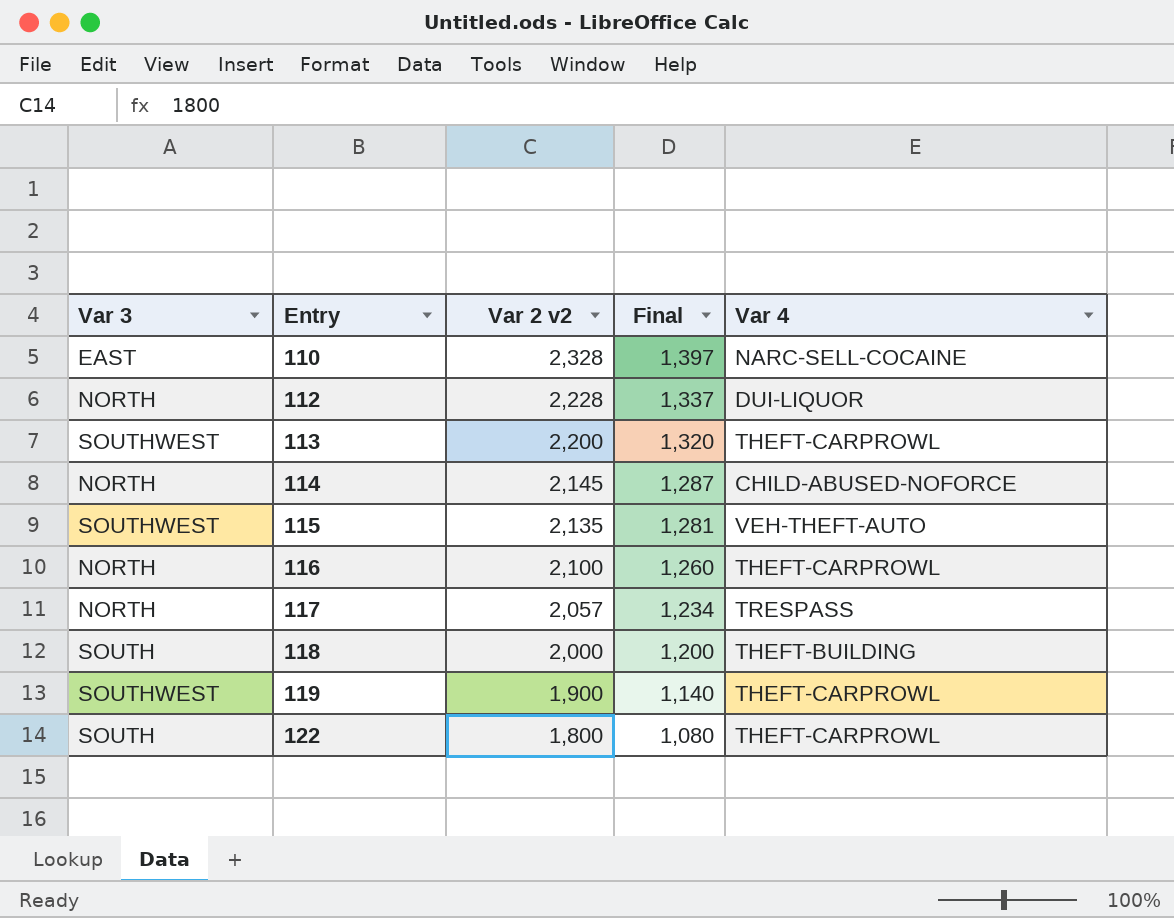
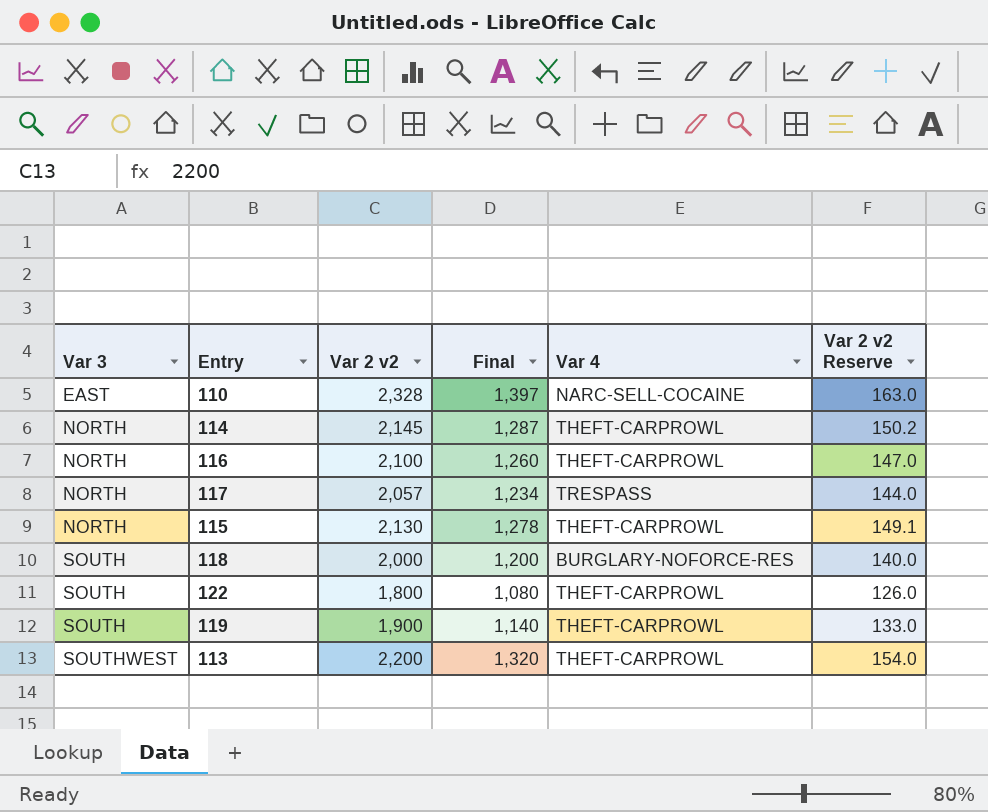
row order: Entry ascending -> Var 3 ascending
column Var 2 v2 Reserve | formula: none -> [Var 2 v2] * 0.07
row 112: NORTH | 2,228 | 1,337 | DUI-LIQUOR -> none
114 | Var 4: CHILD-ABUSED-NOFORCE -> THEFT-CARPROWL
115 | Var 3: SOUTHWEST -> NORTH
115 | Var 2 v2: 2,135 -> 2,130
115 | Final: 1,281 -> 1,278
115 | Var 4: VEH-THEFT-AUTO -> THEFT-CARPROWL
118 | Var 4: THEFT-BUILDING -> BURGLARY-NOFORCE-RES
119 | Var 3: SOUTHWEST -> SOUTH

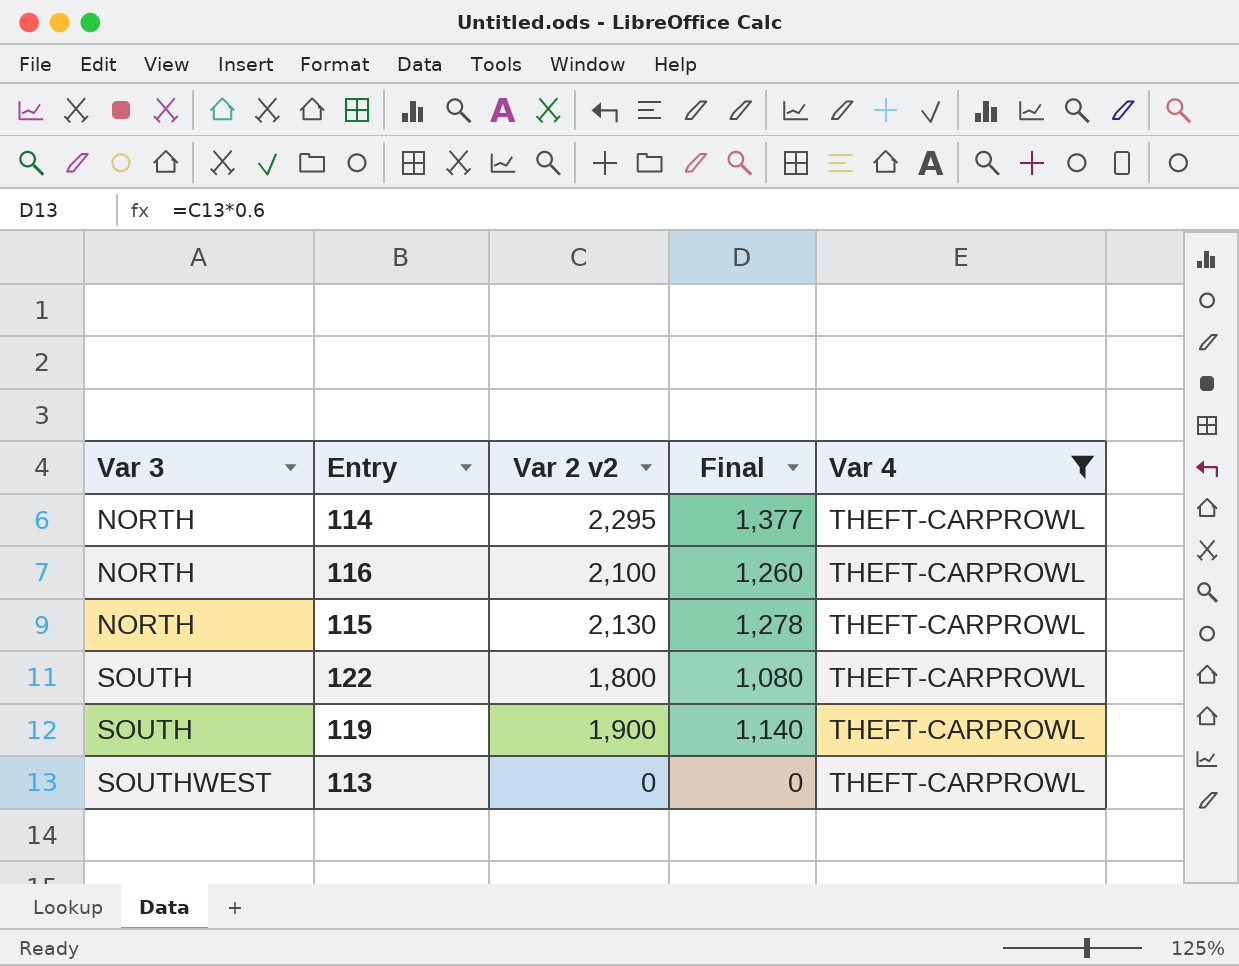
filter: none -> Var 4 = THEFT-CARPROWL
column Var 2 v2 Reserve | formula: [Var 2 v2] * 0.07 -> none
114 | Var 2 v2: 2,145 -> 2,295
114 | Final: 1,287 -> 1,377
113 | Var 2 v2: 2,200 -> 0
113 | Final: 1,320 -> 0

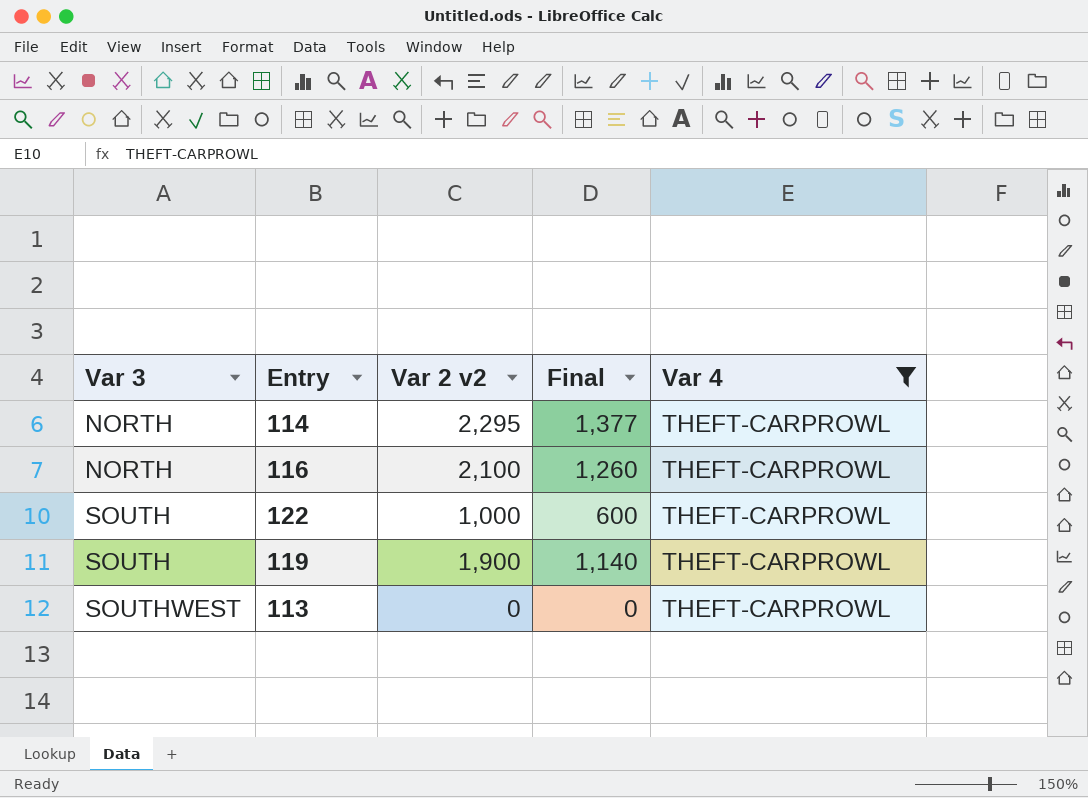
row 115: NORTH | 2,130 | 1,278 | THEFT-CARPROWL -> none
122 | Var 2 v2: 1,800 -> 1,000
122 | Final: 1,080 -> 600

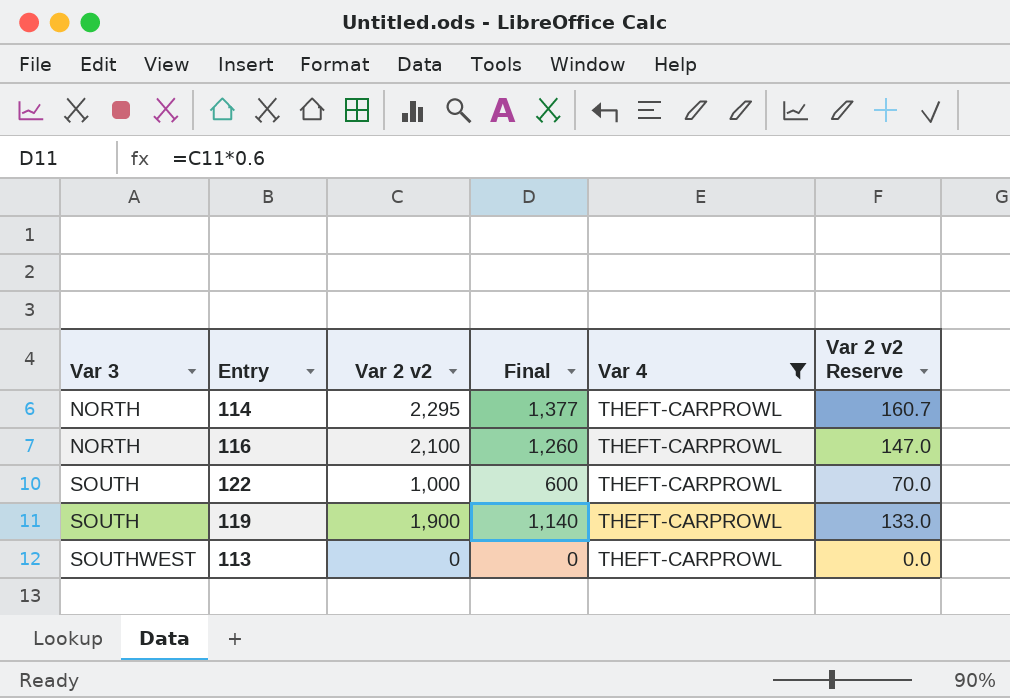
column Var 2 v2 Reserve | formula: none -> [Var 2 v2] * 0.07

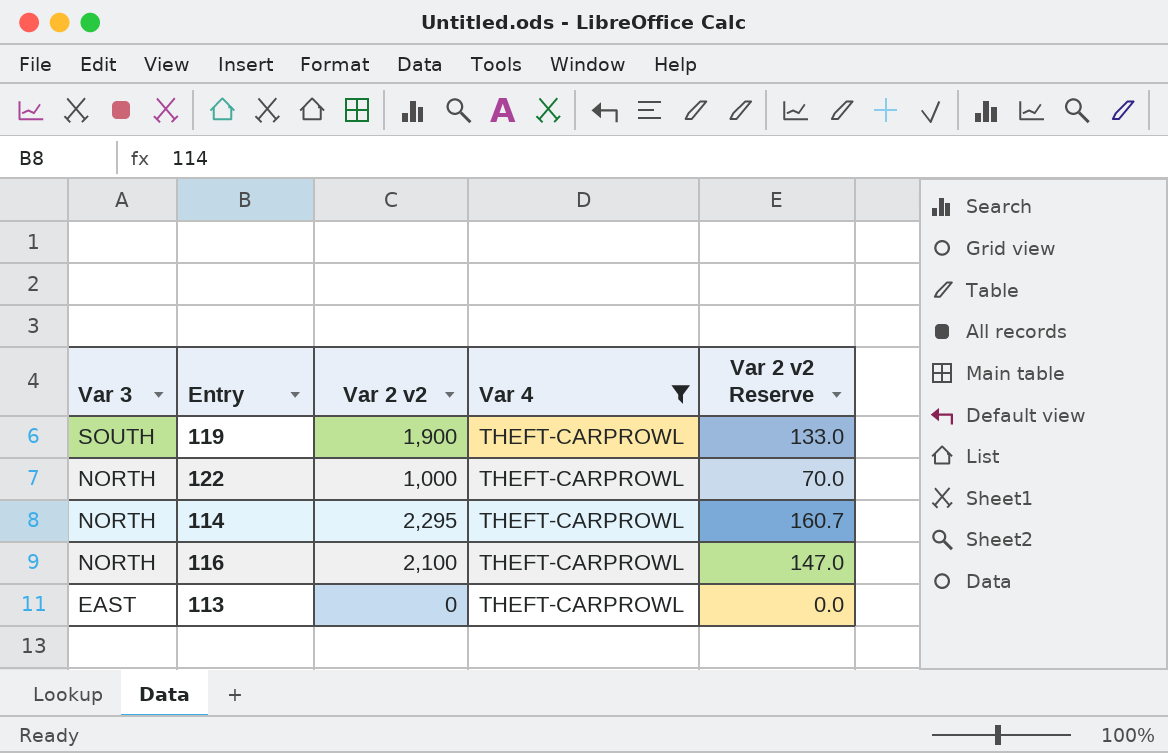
row order: Var 3 ascending -> Var 3 descending
column Final | formula: [Var 2 v2] * 0.6 -> none
122 | Var 3: SOUTH -> NORTH
113 | Var 3: SOUTHWEST -> EAST

